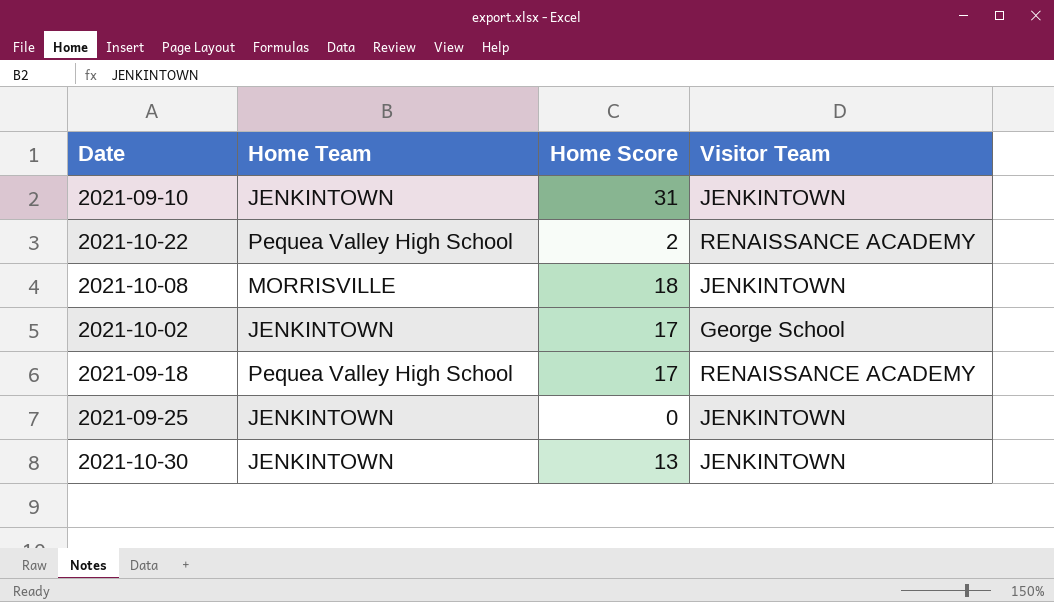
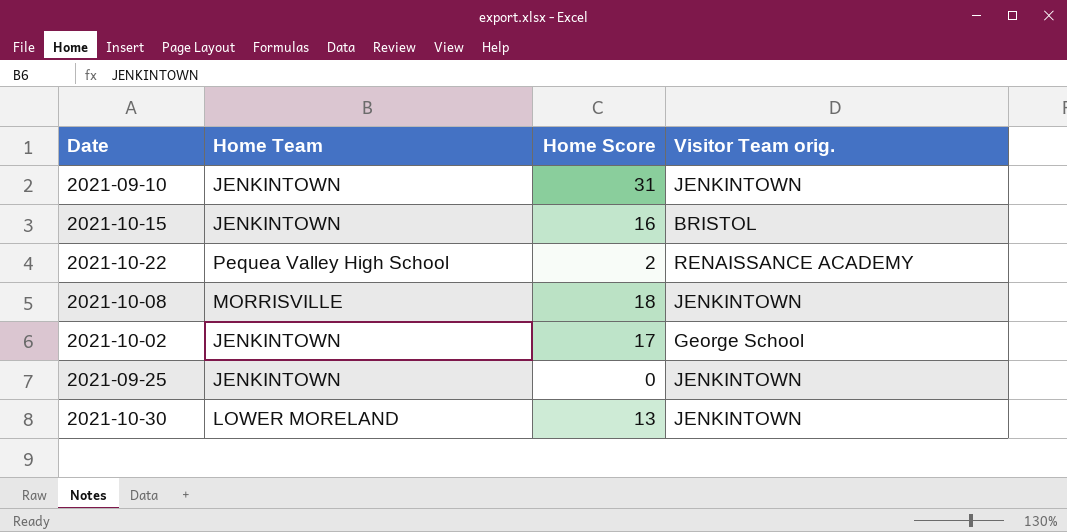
column name: Visitor Team -> Visitor Team orig.
row 2021-09-18: Pequea Valley High School | 17 | RENAISSANCE ACADEMY -> none
row 2021-10-15: none -> JENKINTOWN | 16 | BRISTOL
2021-10-30 | Home Team: JENKINTOWN -> LOWER MORELAND

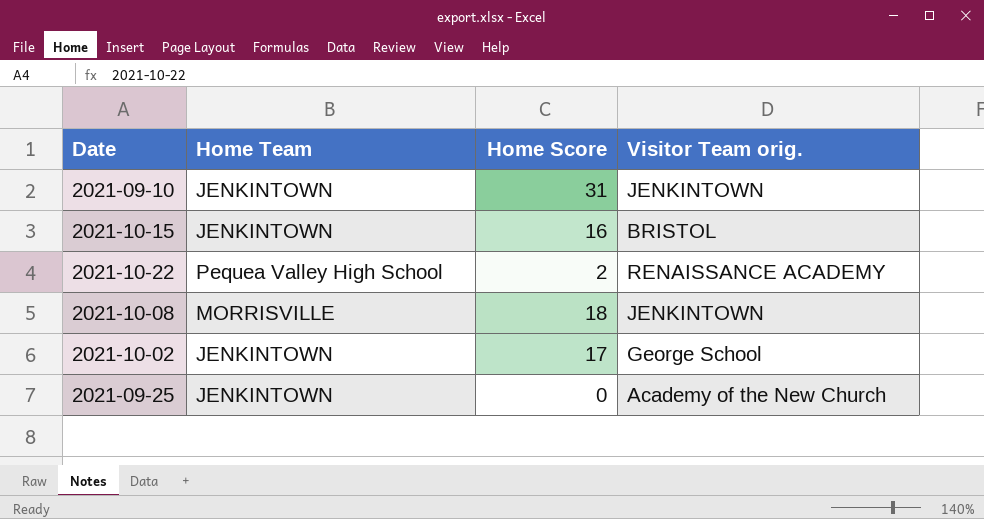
row 2021-10-30: LOWER MORELAND | 13 | JENKINTOWN -> none
2021-09-25 | Visitor Team orig.: JENKINTOWN -> Academy of the New Church

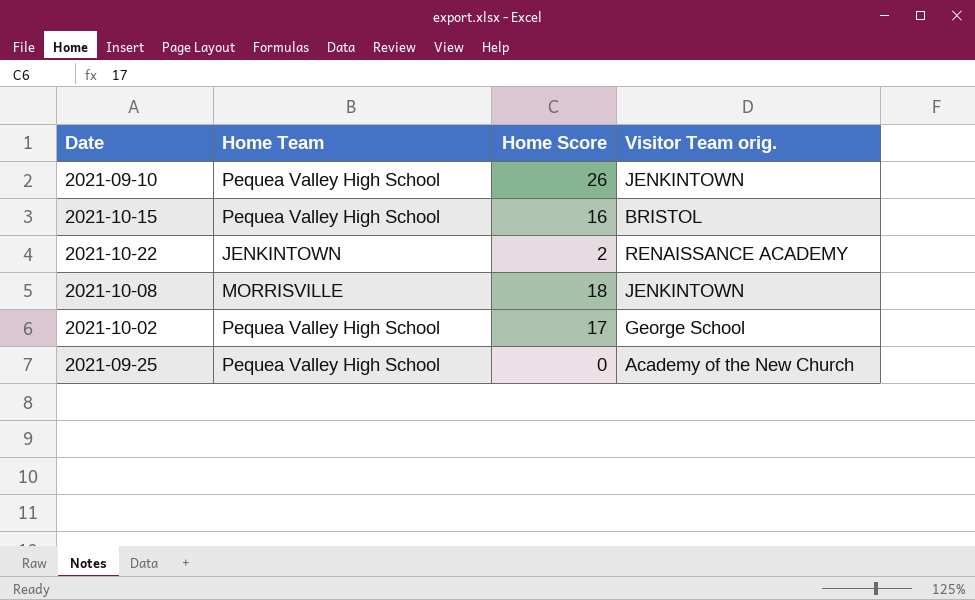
2021-09-10 | Home Team: JENKINTOWN -> Pequea Valley High School
2021-09-10 | Home Score: 31 -> 26
2021-10-15 | Home Team: JENKINTOWN -> Pequea Valley High School
2021-10-22 | Home Team: Pequea Valley High School -> JENKINTOWN
2021-10-02 | Home Team: JENKINTOWN -> Pequea Valley High School
2021-09-25 | Home Team: JENKINTOWN -> Pequea Valley High School

